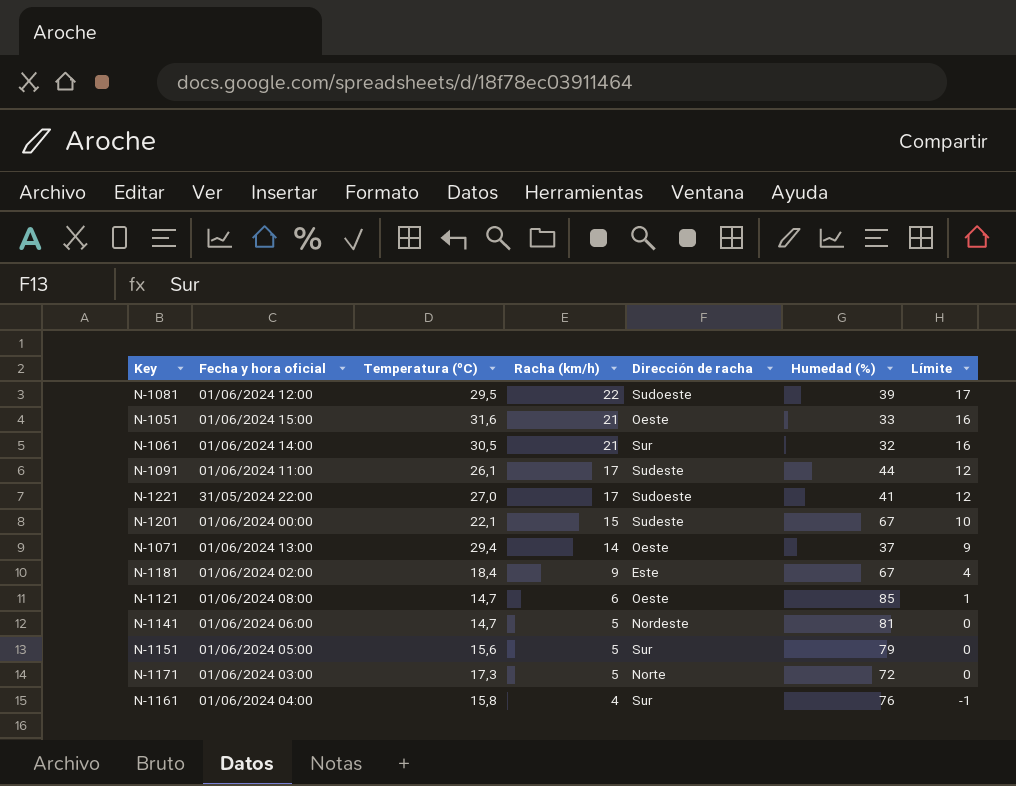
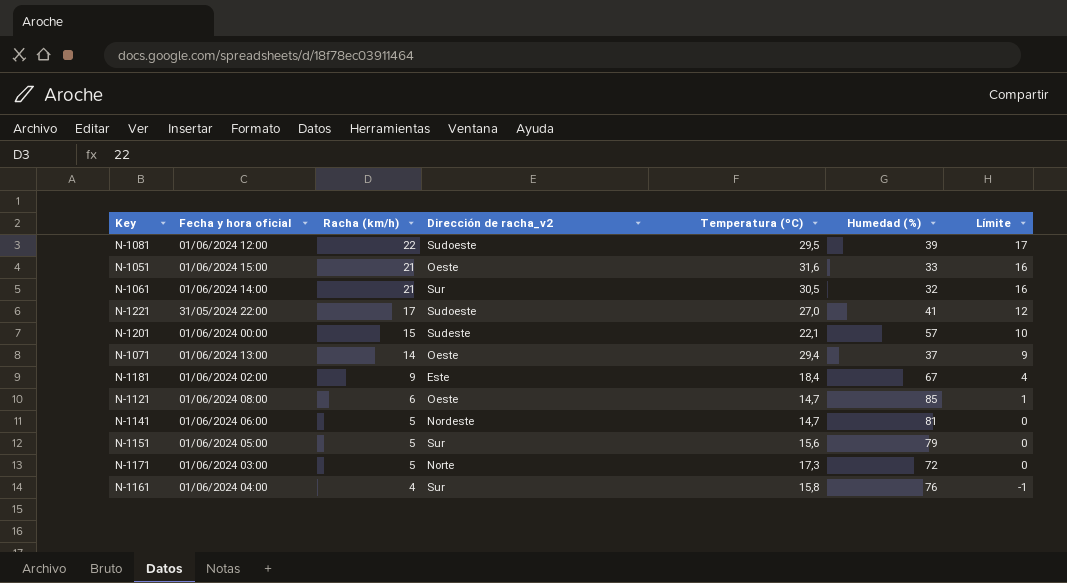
column name: Dirección de racha -> Dirección de racha_v2
column Temperatura (ºC) | position: 3 -> 5
row N-1091: 01/06/2024 11:00 | 26,1 | 17 | Sudeste | 44 | 12 -> none
N-1201 | Humedad (%): 67 -> 57

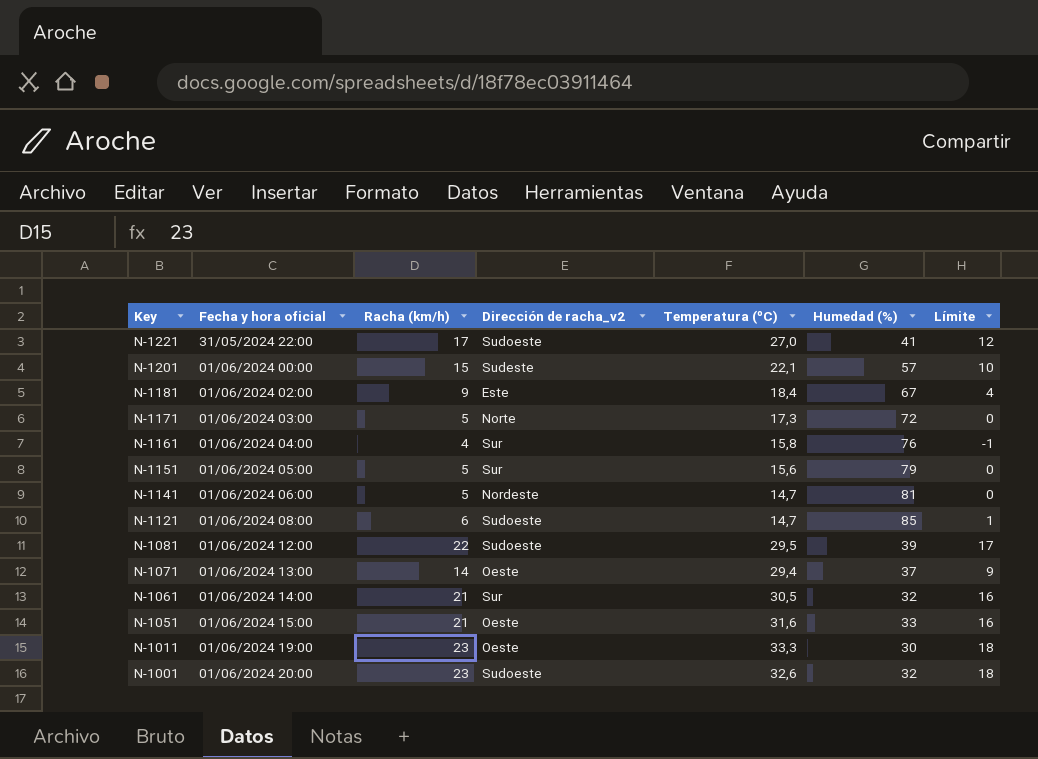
row order: Racha (km/h) descending -> Key descending
N-1121 | Dirección de racha_v2: Oeste -> Sudoeste
row N-1011: none -> 01/06/2024 19:00 | 23 | Oeste | 33,3 | 30 | 18
row N-1001: none -> 01/06/2024 20:00 | 23 | Sudoeste | 32,6 | 32 | 18

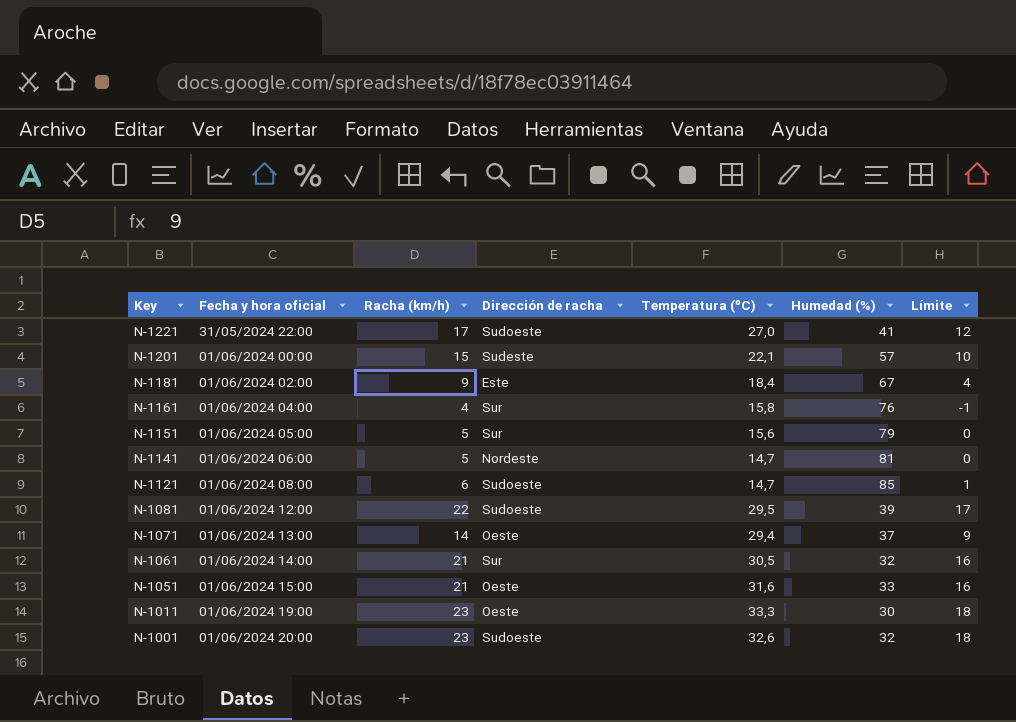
column name: Dirección de racha_v2 -> Dirección de racha
row N-1171: 01/06/2024 03:00 | 5 | Norte | 17,3 | 72 | 0 -> none

